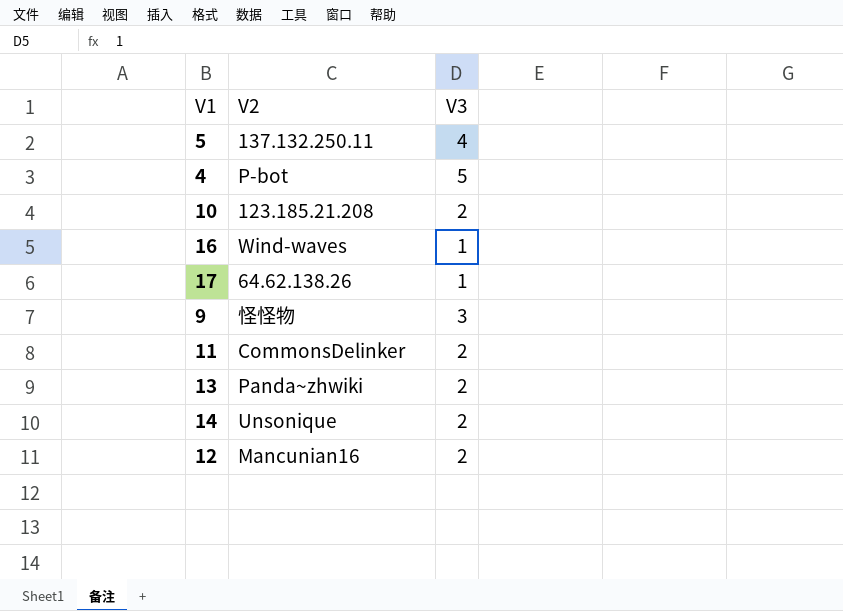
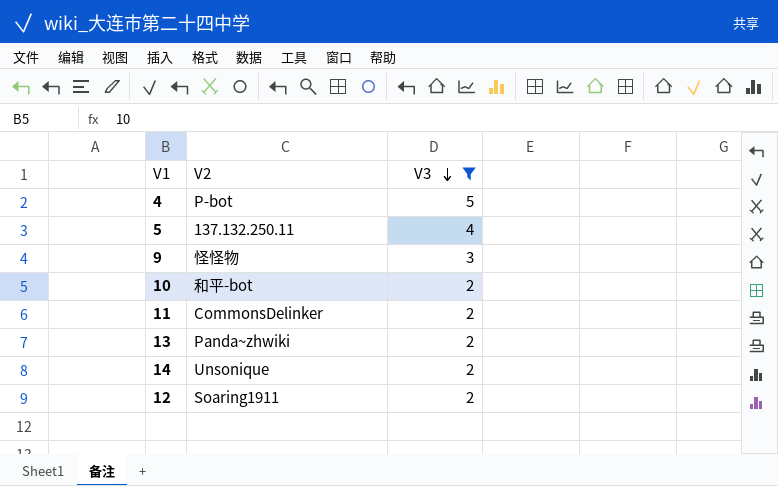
filter: none -> V3 != 1
row order: none -> V3 descending
10 | V2: 123.185.21.208 -> 和平-bot
12 | V2: Mancunian16 -> Soaring1911

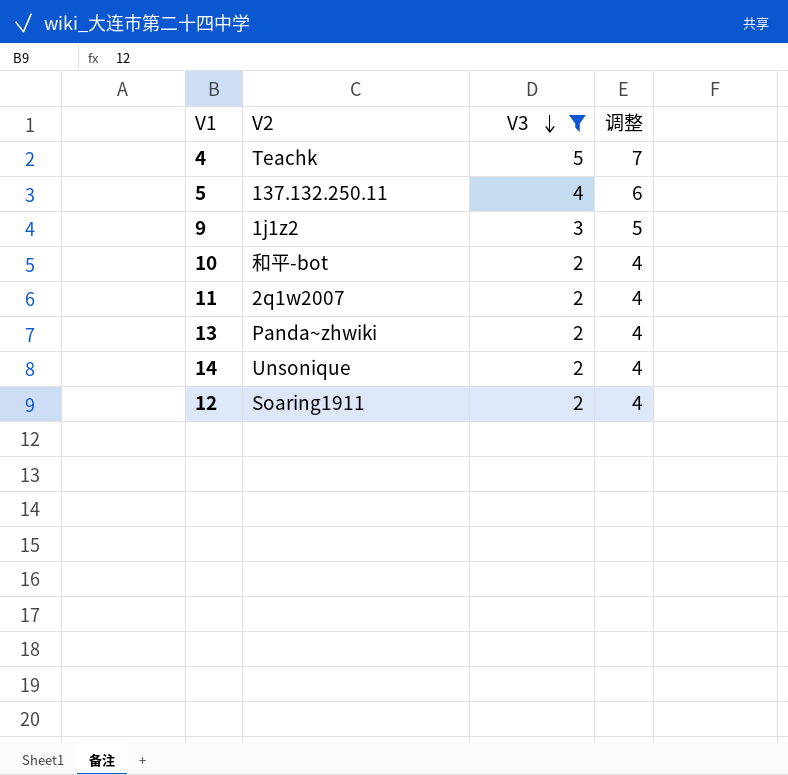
column 调整 | formula: none -> [V3] + 2
4 | V2: P-bot -> Teachk
9 | V2: 怪怪物 -> 1j1z2
11 | V2: CommonsDelinker -> 2q1w2007

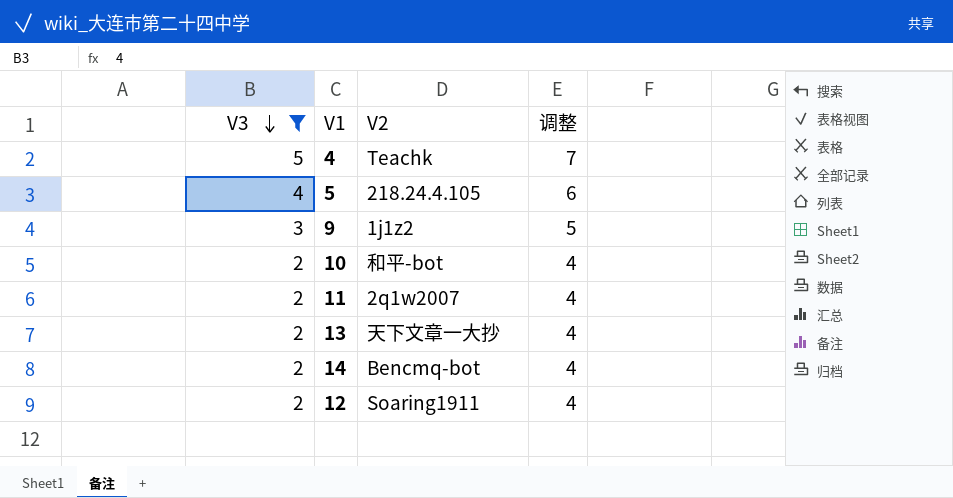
column V3 | position: 3 -> 1
5 | V2: 137.132.250.11 -> 218.24.4.105
13 | V2: Panda~zhwiki -> 天下文章一大抄
14 | V2: Unsonique -> Bencmq-bot

